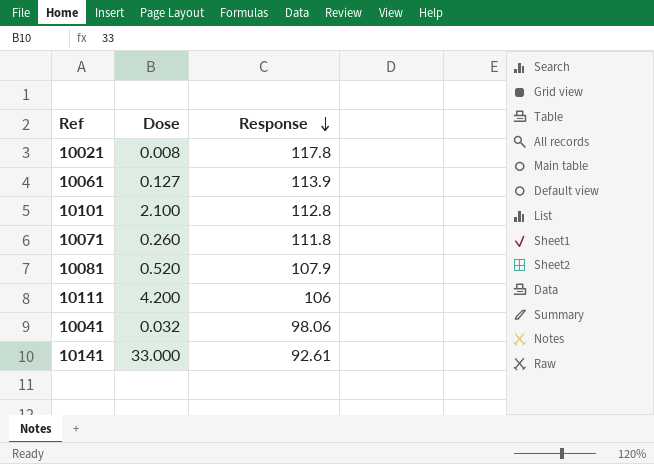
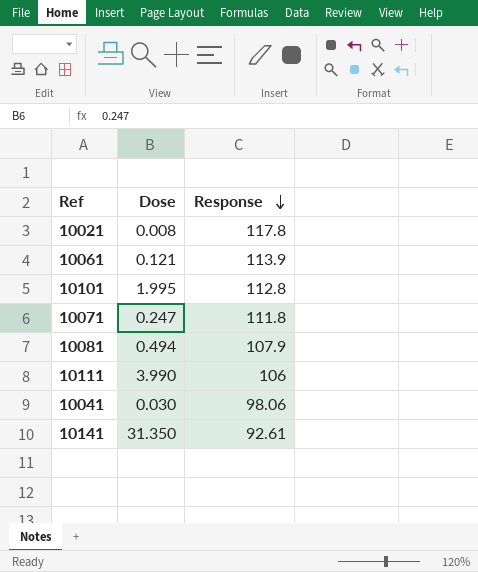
10061 | Dose: 0.127 -> 0.121
10101 | Dose: 2.100 -> 1.995
10071 | Dose: 0.260 -> 0.247
10081 | Dose: 0.520 -> 0.494
10111 | Dose: 4.200 -> 3.990
10041 | Dose: 0.032 -> 0.030
10141 | Dose: 33.000 -> 31.350

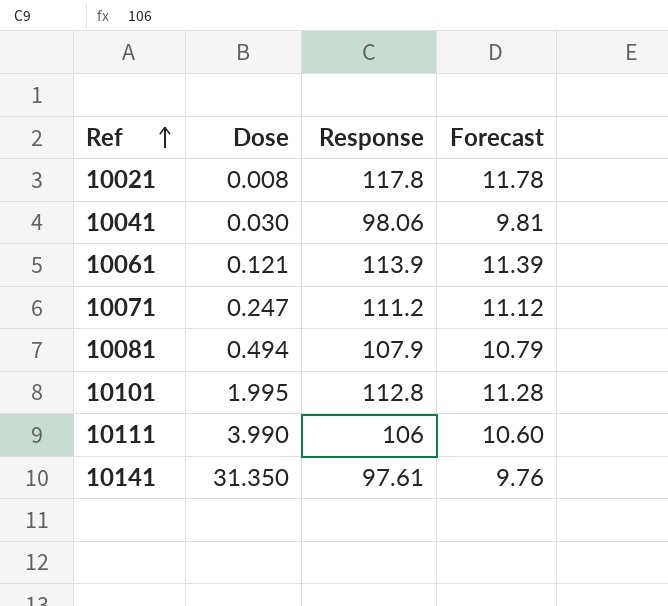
row order: Response descending -> Ref ascending
column Forecast | formula: none -> [Response] * 0.1
10071 | Response: 111.8 -> 111.2
10141 | Response: 92.61 -> 97.61

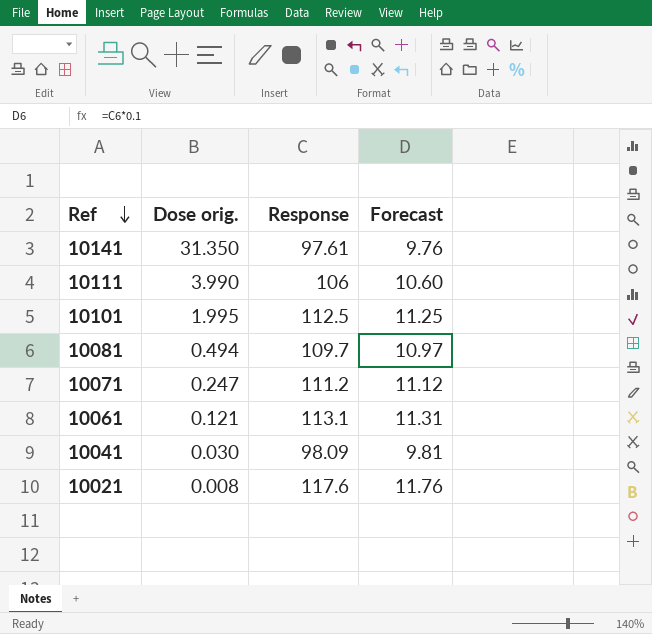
row order: Ref ascending -> Ref descending
column name: Dose -> Dose orig.
10101 | Response: 112.8 -> 112.5
10101 | Forecast: 11.28 -> 11.25
10081 | Response: 107.9 -> 109.7
10081 | Forecast: 10.79 -> 10.97
10061 | Response: 113.9 -> 113.1
10061 | Forecast: 11.39 -> 11.31
10041 | Response: 98.06 -> 98.09
10021 | Response: 117.8 -> 117.6
10021 | Forecast: 11.78 -> 11.76

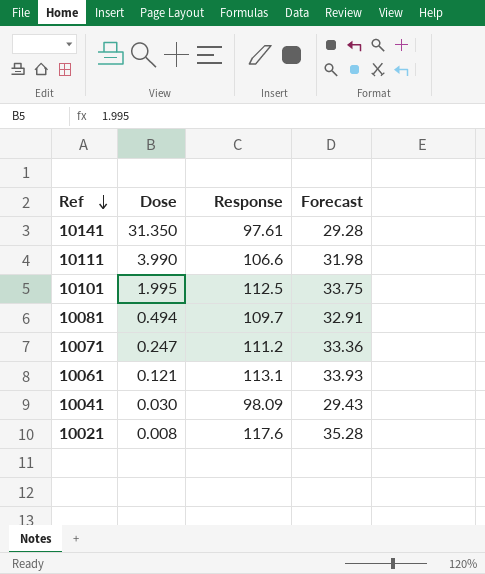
column name: Dose orig. -> Dose
column Forecast | formula: [Response] * 0.1 -> [Response] * 0.3
10111 | Response: 106 -> 106.6

